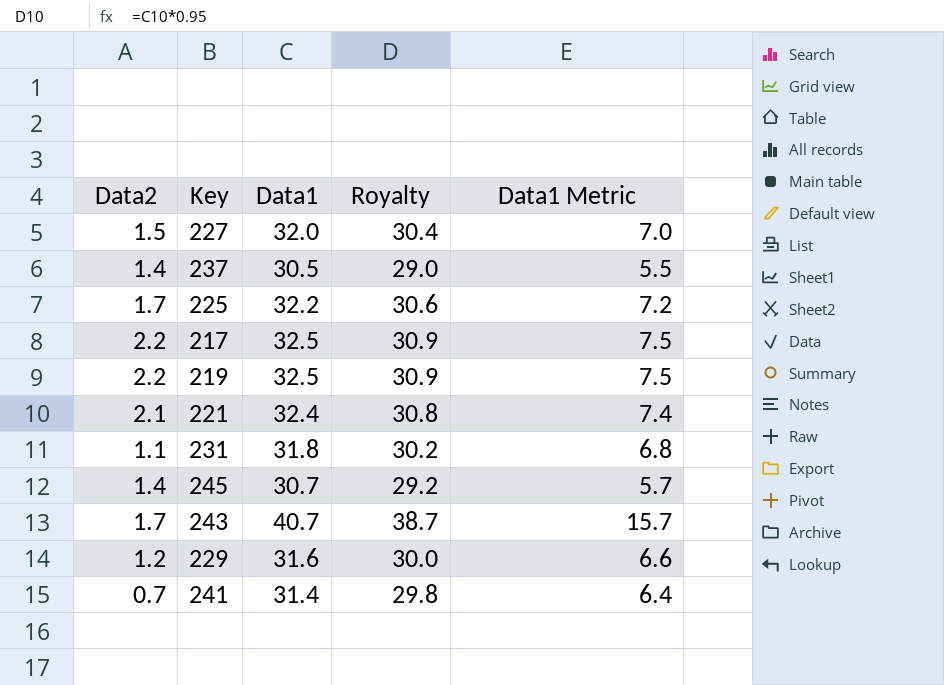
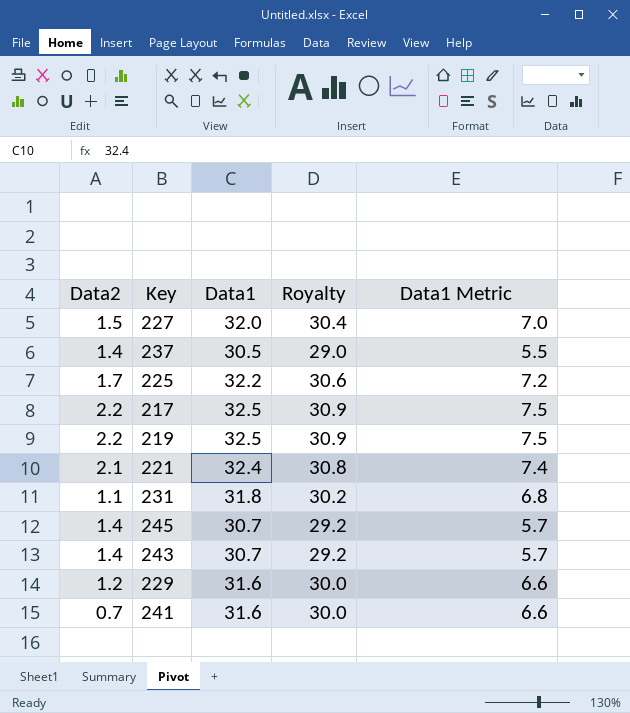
243 | Data2: 1.7 -> 1.4
243 | Data1: 40.7 -> 30.7
243 | Royalty: 38.7 -> 29.2
243 | Data1 Metric: 15.7 -> 5.7
241 | Data1: 31.4 -> 31.6
241 | Royalty: 29.8 -> 30.0
241 | Data1 Metric: 6.4 -> 6.6

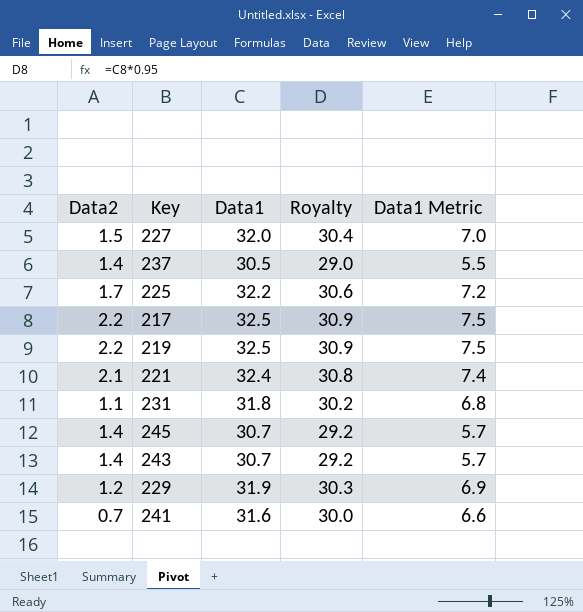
229 | Data1: 31.6 -> 31.9
229 | Royalty: 30.0 -> 30.3
229 | Data1 Metric: 6.6 -> 6.9

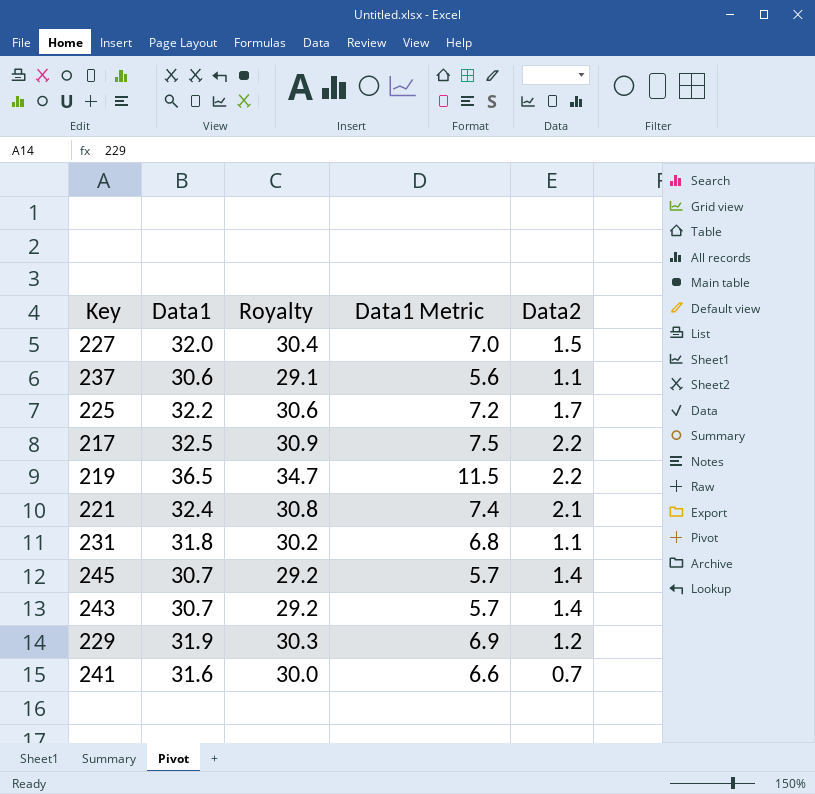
column Data2 | position: 1 -> 5
237 | Data1: 30.5 -> 30.6
237 | Royalty: 29.0 -> 29.1
237 | Data1 Metric: 5.5 -> 5.6
237 | Data2: 1.4 -> 1.1
219 | Data1: 32.5 -> 36.5
219 | Royalty: 30.9 -> 34.7
219 | Data1 Metric: 7.5 -> 11.5

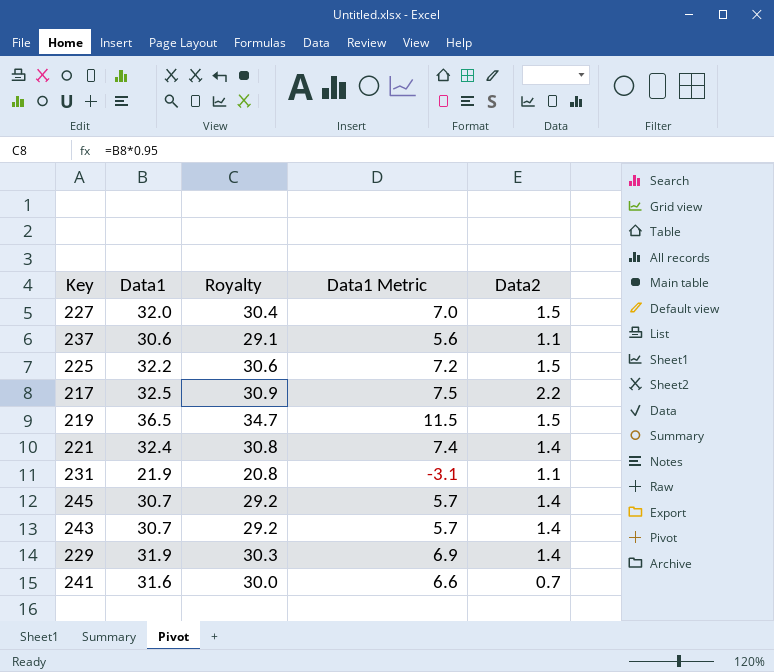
225 | Data2: 1.7 -> 1.5
219 | Data2: 2.2 -> 1.5
221 | Data2: 2.1 -> 1.4
231 | Data1: 31.8 -> 21.9
231 | Royalty: 30.2 -> 20.8
231 | Data1 Metric: 6.8 -> -3.1
229 | Data2: 1.2 -> 1.4

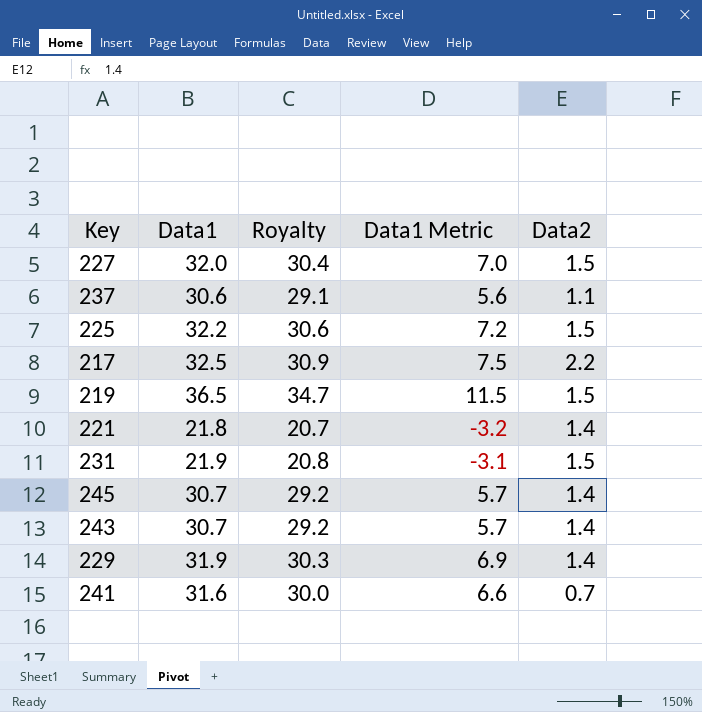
221 | Data1: 32.4 -> 21.8
221 | Royalty: 30.8 -> 20.7
221 | Data1 Metric: 7.4 -> -3.2
231 | Data2: 1.1 -> 1.5

